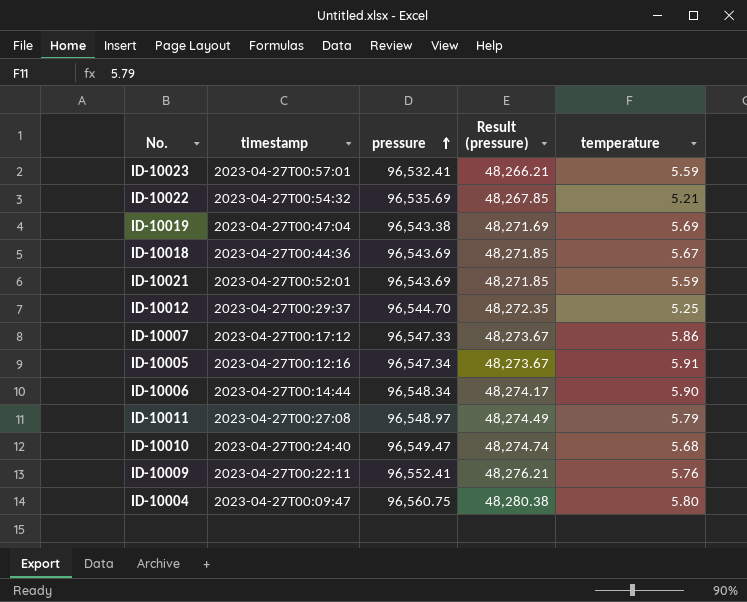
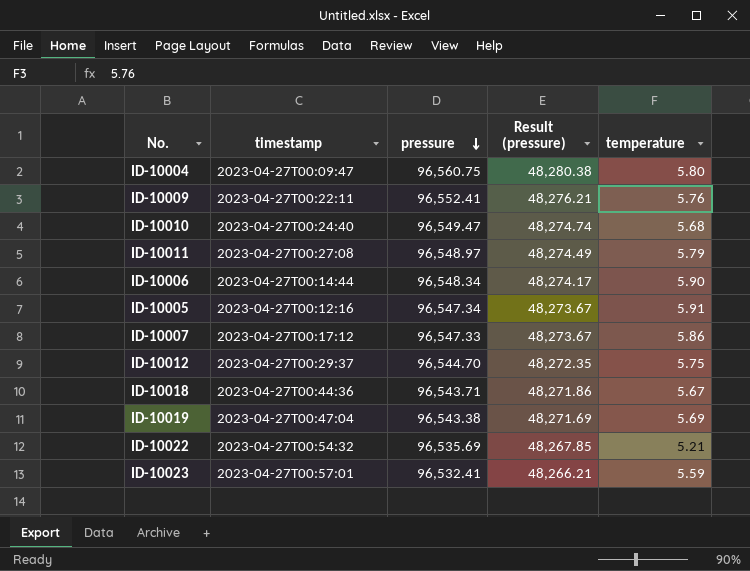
row order: pressure ascending -> pressure descending
row ID-10021: 2023-04-27T00:52:01 | 96,543.69 | 48,271.85 | 5.59 -> none
ID-10012 | temperature: 5.25 -> 5.75
ID-10018 | pressure: 96,543.69 -> 96,543.71
ID-10018 | Result (pressure): 48,271.85 -> 48,271.86

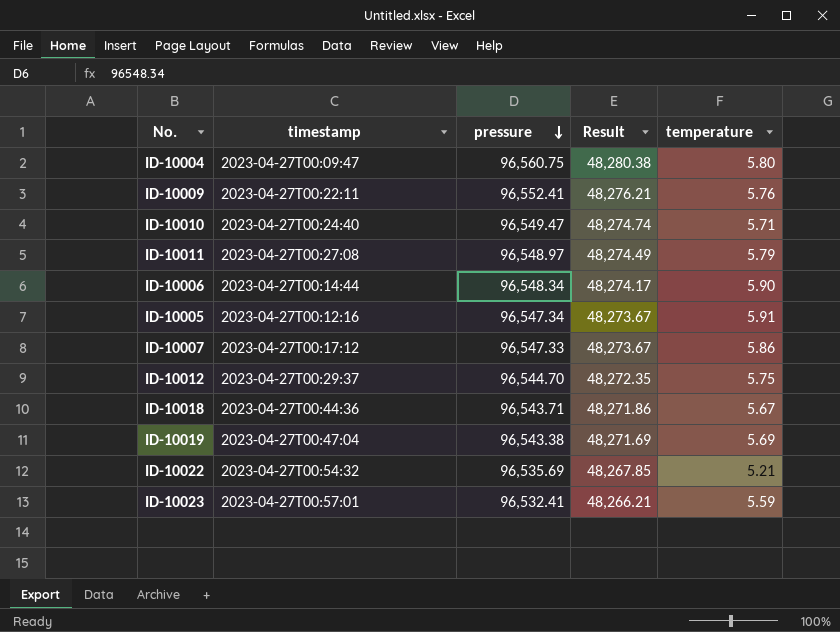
column name: Result (pressure) -> Result
ID-10010 | temperature: 5.68 -> 5.71

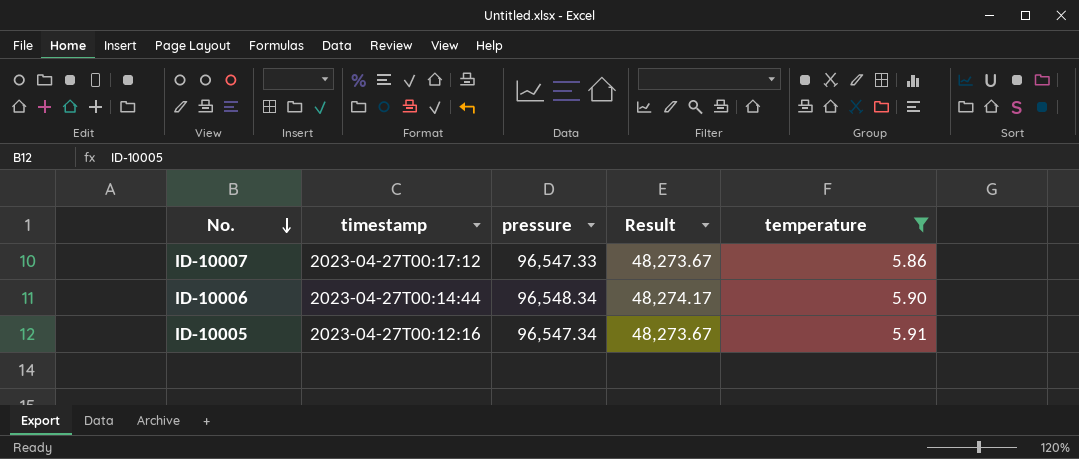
filter: none -> temperature >= 5.86
row order: pressure descending -> No. descending

